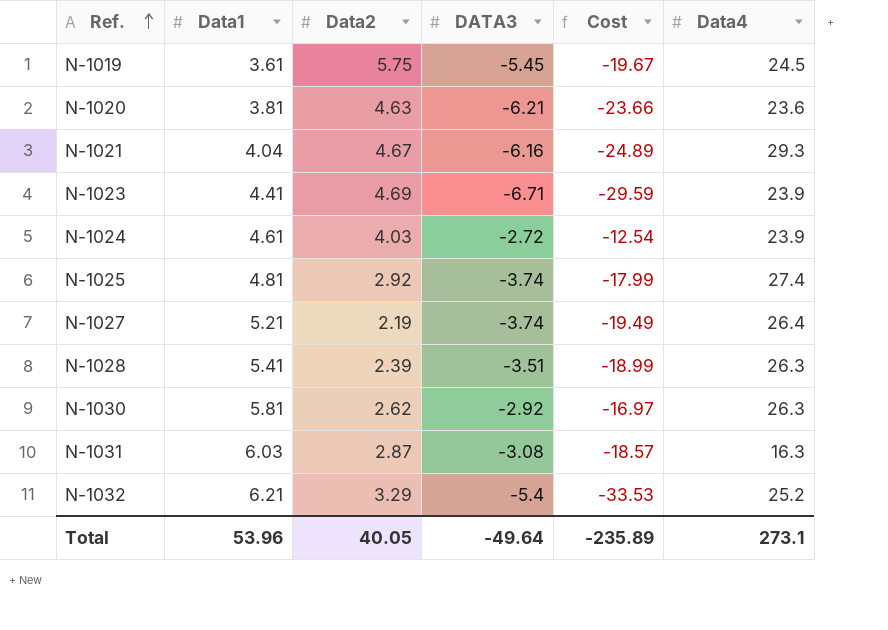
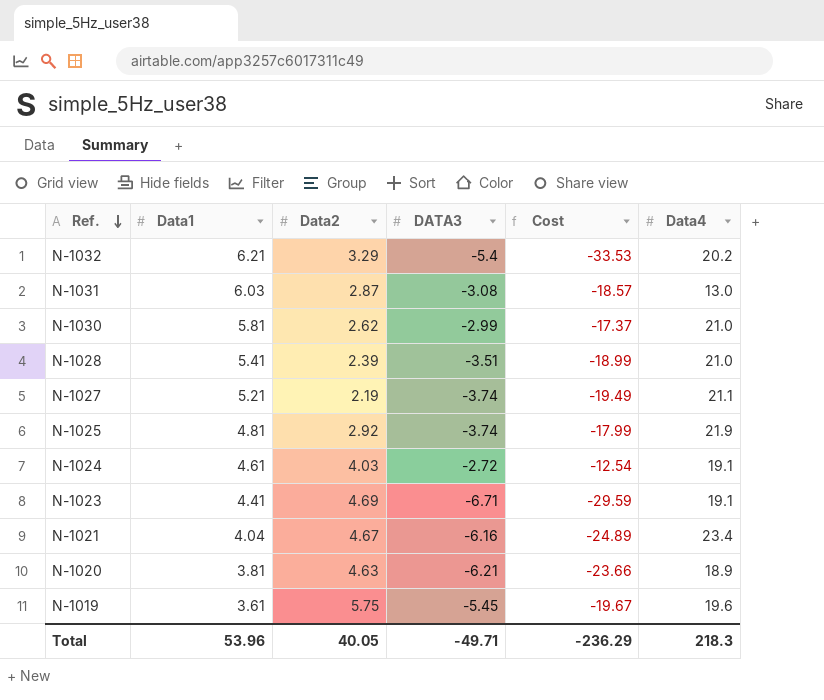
row order: Ref. ascending -> Ref. descending
N-1032 | Data4: 25.2 -> 20.2
N-1031 | Data4: 16.3 -> 13.0
N-1030 | DATA3: -2.92 -> -2.99
N-1030 | Cost: -16.97 -> -17.37
N-1030 | Data4: 26.3 -> 21.0
N-1028 | Data4: 26.3 -> 21.0
N-1027 | Data4: 26.4 -> 21.1
N-1025 | Data4: 27.4 -> 21.9
N-1024 | Data4: 23.9 -> 19.1
N-1023 | Data4: 23.9 -> 19.1
N-1021 | Data4: 29.3 -> 23.4
N-1020 | Data4: 23.6 -> 18.9
N-1019 | Data4: 24.5 -> 19.6
Total | DATA3: -49.64 -> -49.71
Total | Cost: -235.89 -> -236.29
Total | Data4: 273.1 -> 218.3

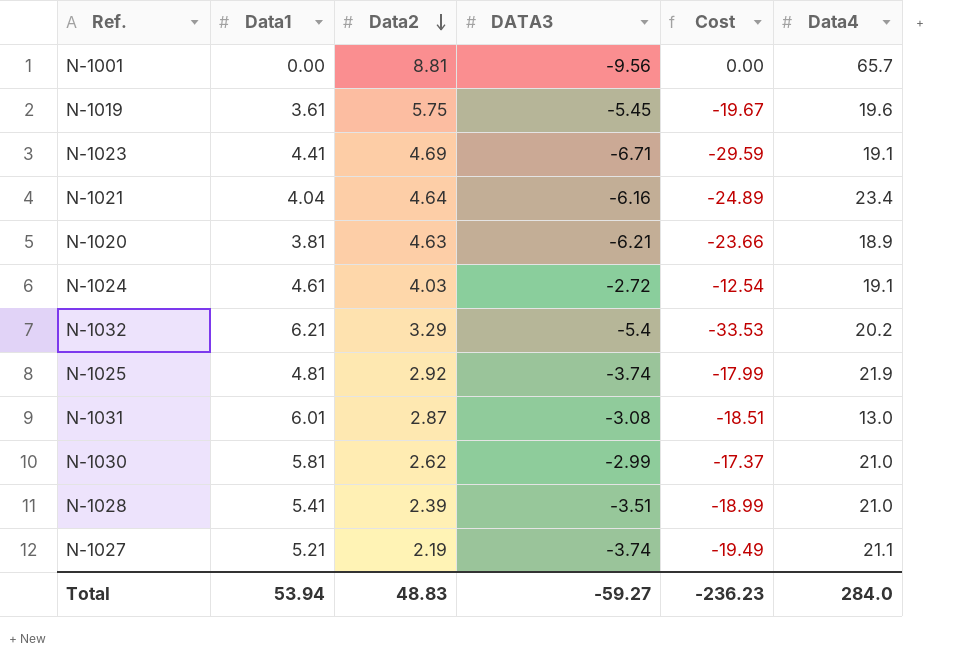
row order: Ref. descending -> Data2 descending
row N-1001: none -> 0.00 | 8.81 | -9.56 | 0.00 | 65.7
N-1021 | Data2: 4.67 -> 4.64
N-1031 | Data1: 6.03 -> 6.01
N-1031 | Cost: -18.57 -> -18.51
Total | Data1: 53.96 -> 53.94
Total | Data2: 40.05 -> 48.83
Total | DATA3: -49.71 -> -59.27
Total | Cost: -236.29 -> -236.23
Total | Data4: 218.3 -> 284.0

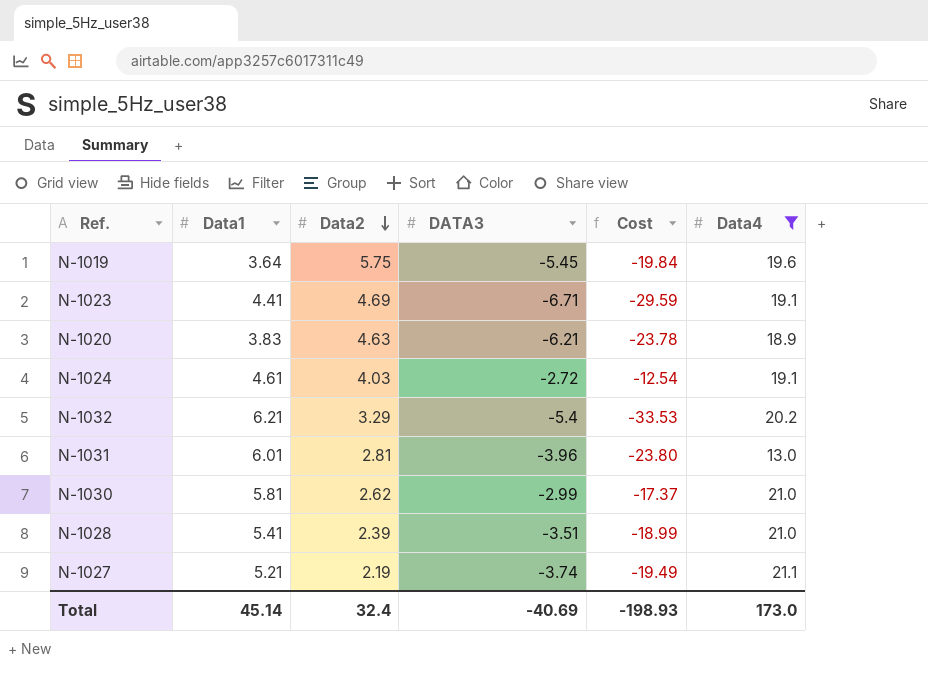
filter: none -> Data4 <= 21.1
N-1019 | Data1: 3.61 -> 3.64
N-1019 | Cost: -19.67 -> -19.84
N-1020 | Data1: 3.81 -> 3.83
N-1020 | Cost: -23.66 -> -23.78
N-1031 | Data2: 2.87 -> 2.81
N-1031 | DATA3: -3.08 -> -3.96
N-1031 | Cost: -18.51 -> -23.80
Total | Data1: 53.94 -> 45.14
Total | Data2: 48.83 -> 32.4
Total | DATA3: -59.27 -> -40.69
Total | Cost: -236.23 -> -198.93
Total | Data4: 284.0 -> 173.0

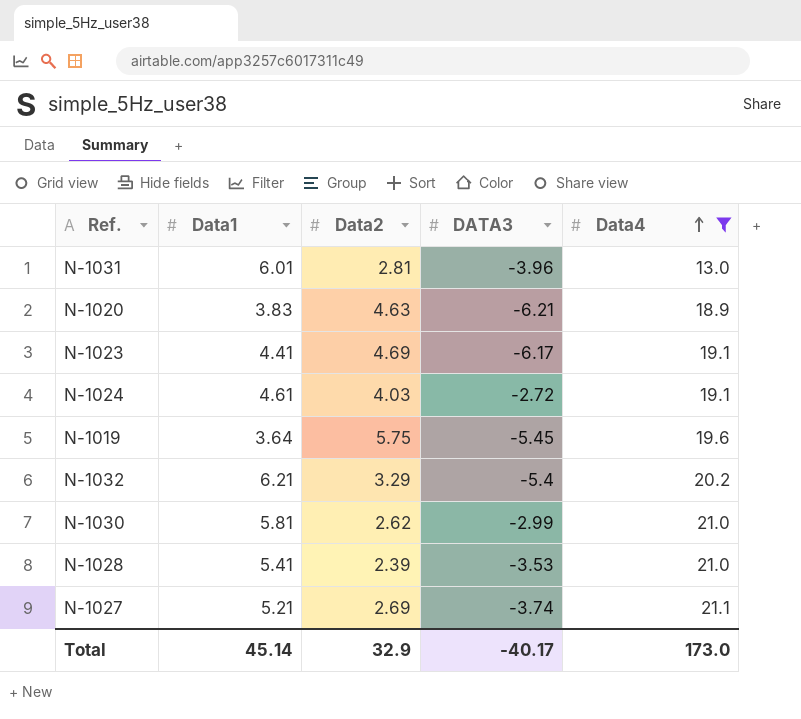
row order: Data2 descending -> Data4 ascending
column Cost | formula: [Data1] * [DATA3] -> none
N-1023 | DATA3: -6.71 -> -6.17
N-1028 | DATA3: -3.51 -> -3.53
N-1027 | Data2: 2.19 -> 2.69
Total | Data2: 32.4 -> 32.9
Total | DATA3: -40.69 -> -40.17

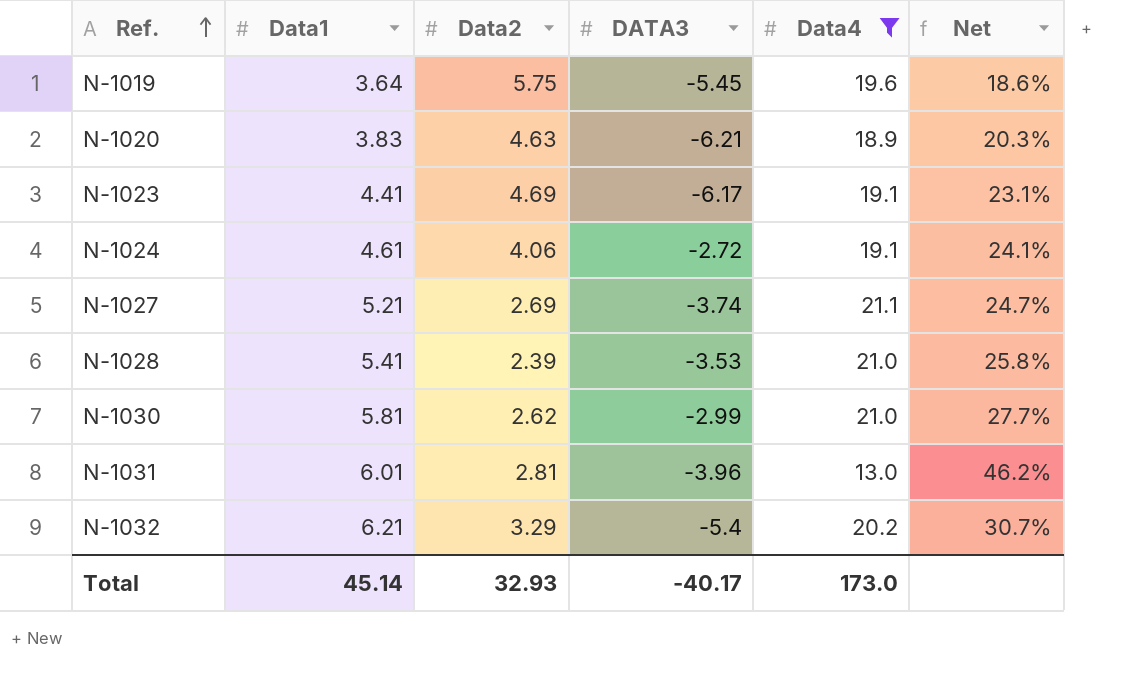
row order: Data4 ascending -> Ref. ascending
column Net | formula: none -> [Data1] / [Data4]
N-1024 | Data2: 4.03 -> 4.06
Total | Data2: 32.9 -> 32.93

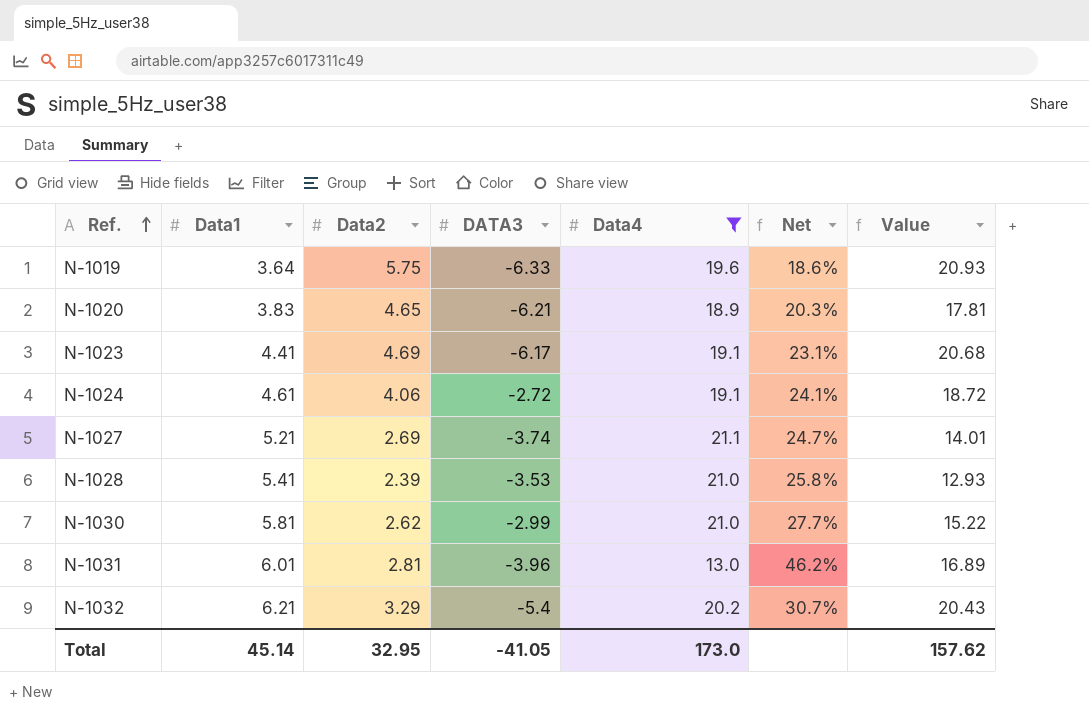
column Value | formula: none -> [Data1] * [Data2]
N-1019 | DATA3: -5.45 -> -6.33
N-1020 | Data2: 4.63 -> 4.65
Total | Data2: 32.93 -> 32.95
Total | DATA3: -40.17 -> -41.05

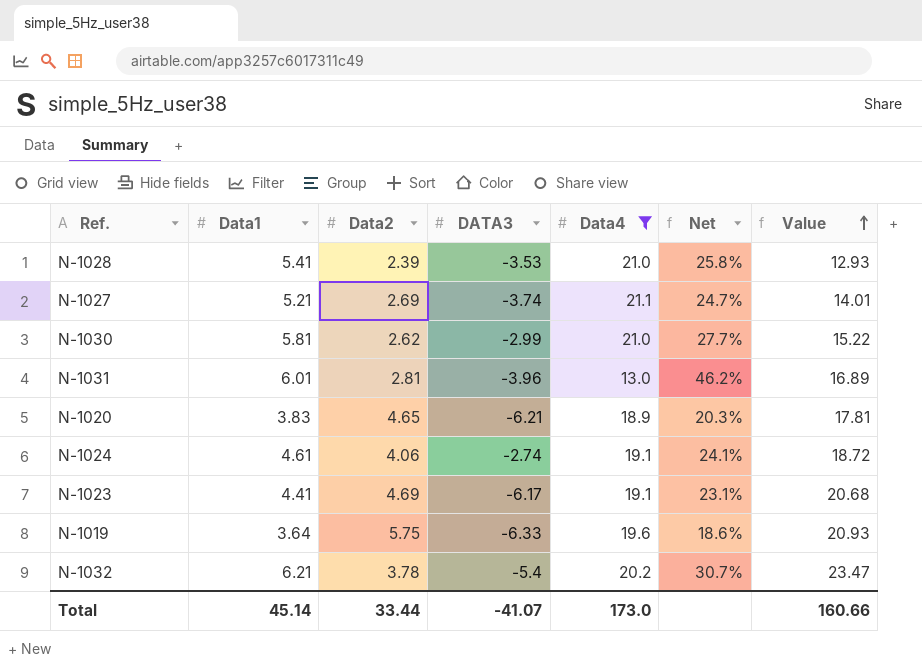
row order: Ref. ascending -> Value ascending
N-1024 | DATA3: -2.72 -> -2.74
N-1032 | Data2: 3.29 -> 3.78
N-1032 | Value: 20.43 -> 23.47
Total | Data2: 32.95 -> 33.44
Total | DATA3: -41.05 -> -41.07
Total | Value: 157.62 -> 160.66

